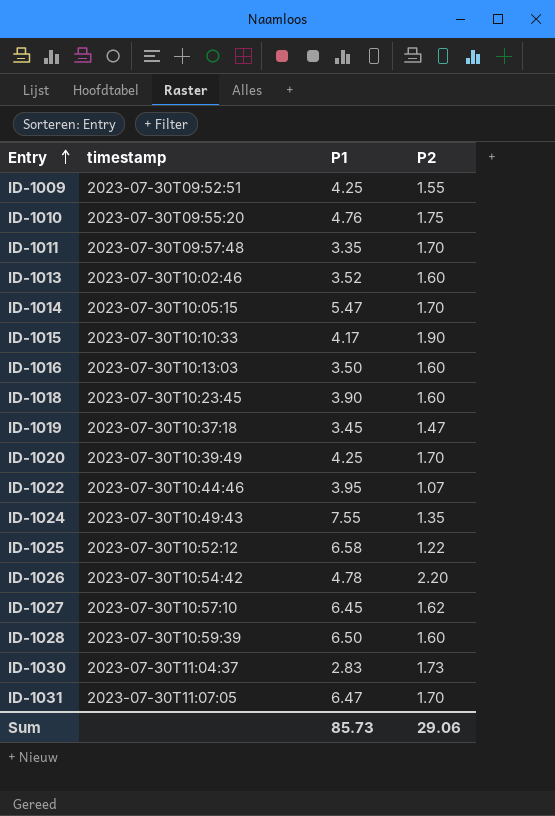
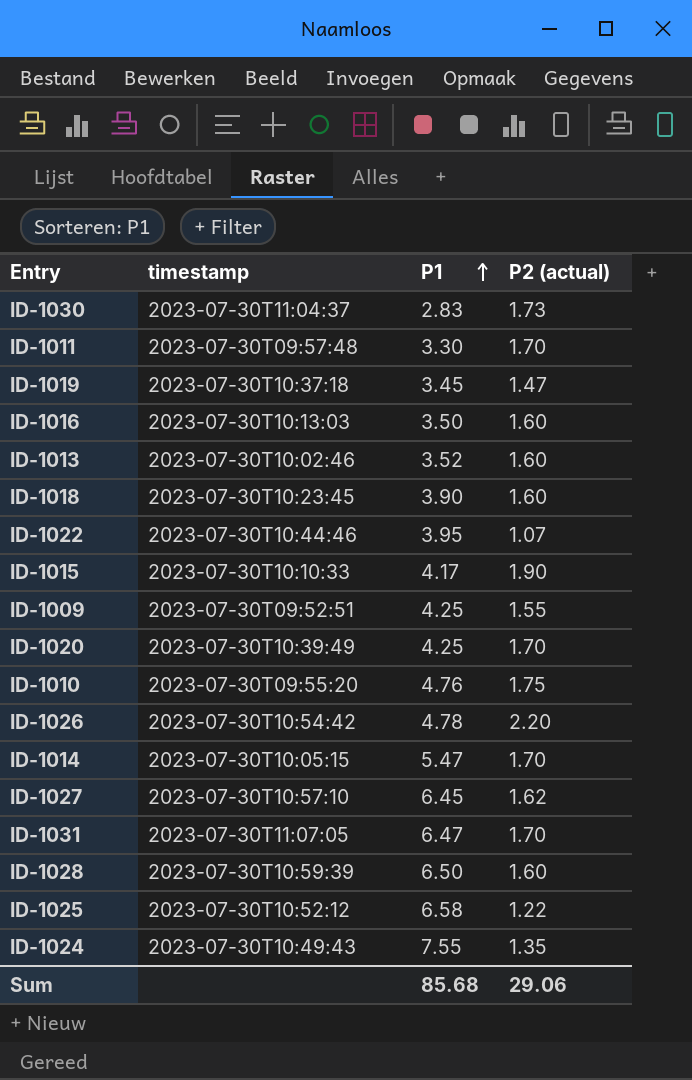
row order: Entry ascending -> P1 ascending
column name: P2 -> P2 (actual)
ID-1011 | P1: 3.35 -> 3.30
Sum | P1: 85.73 -> 85.68

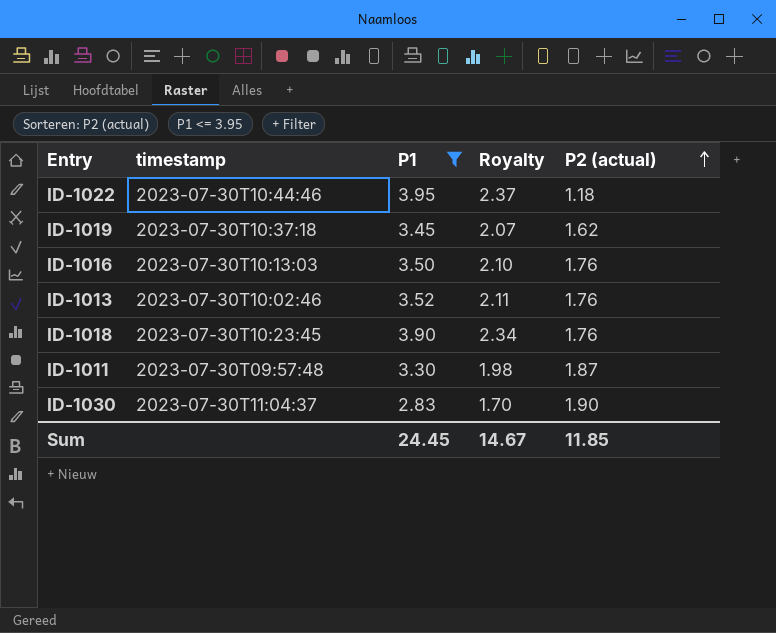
filter: none -> P1 <= 3.95
row order: P1 ascending -> P2 (actual) ascending
column Royalty | formula: none -> [P1] * 0.6
ID-1022 | P2 (actual): 1.07 -> 1.18
ID-1019 | P2 (actual): 1.47 -> 1.62
ID-1016 | P2 (actual): 1.60 -> 1.76
ID-1013 | P2 (actual): 1.60 -> 1.76
ID-1018 | P2 (actual): 1.60 -> 1.76
ID-1011 | P2 (actual): 1.70 -> 1.87
ID-1030 | P2 (actual): 1.73 -> 1.90
Sum | P1: 85.68 -> 24.45
Sum | P2 (actual): 29.06 -> 11.85

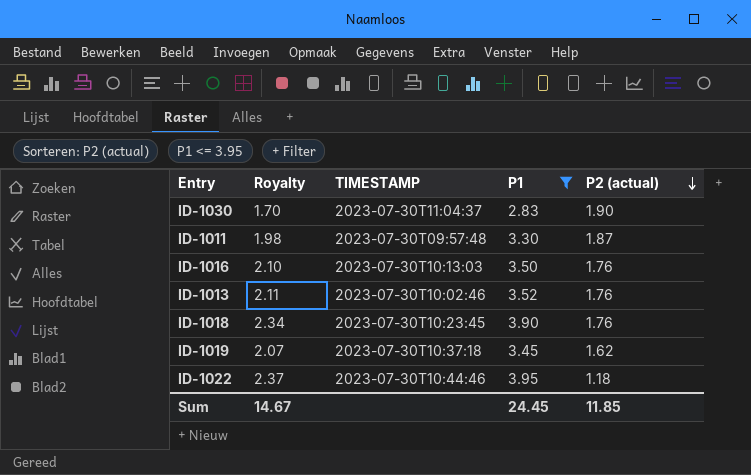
row order: P2 (actual) ascending -> P2 (actual) descending
column Royalty | position: 4 -> 2
column name: timestamp -> TIMESTAMP

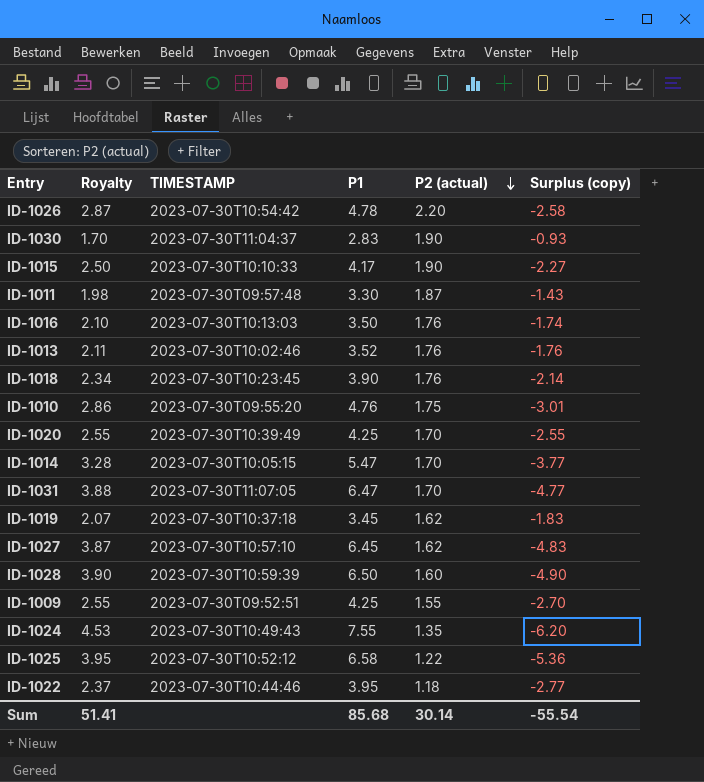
filter: P1 <= 3.95 -> none
column Surplus (copy) | formula: none -> [P2 (actual)] - [P1]
Sum | Royalty: 14.67 -> 51.41
Sum | P1: 24.45 -> 85.68
Sum | P2 (actual): 11.85 -> 30.14

